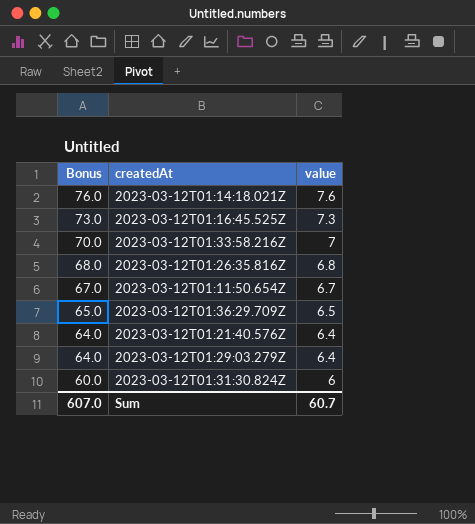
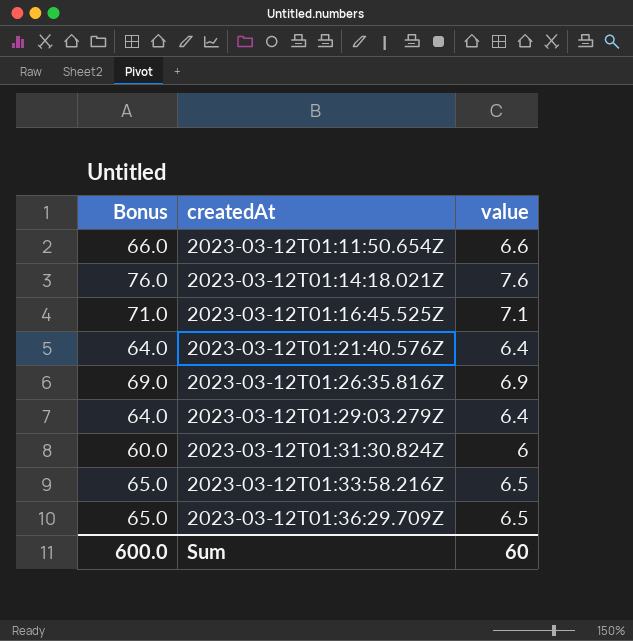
row order: Bonus descending -> createdAt ascending
2023-03-12T01:11:50.654Z | Bonus: 67.0 -> 66.0
2023-03-12T01:11:50.654Z | value: 6.7 -> 6.6
2023-03-12T01:16:45.525Z | Bonus: 73.0 -> 71.0
2023-03-12T01:16:45.525Z | value: 7.3 -> 7.1
2023-03-12T01:26:35.816Z | Bonus: 68.0 -> 69.0
2023-03-12T01:26:35.816Z | value: 6.8 -> 6.9
2023-03-12T01:33:58.216Z | Bonus: 70.0 -> 65.0
2023-03-12T01:33:58.216Z | value: 7 -> 6.5
Sum | Bonus: 607.0 -> 600.0
Sum | value: 60.7 -> 60

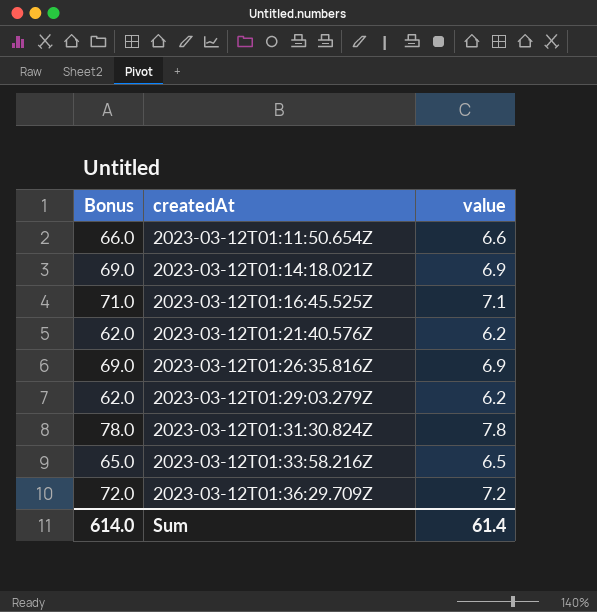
2023-03-12T01:14:18.021Z | Bonus: 76.0 -> 69.0
2023-03-12T01:14:18.021Z | value: 7.6 -> 6.9
2023-03-12T01:21:40.576Z | Bonus: 64.0 -> 62.0
2023-03-12T01:21:40.576Z | value: 6.4 -> 6.2
2023-03-12T01:29:03.279Z | Bonus: 64.0 -> 62.0
2023-03-12T01:29:03.279Z | value: 6.4 -> 6.2
2023-03-12T01:31:30.824Z | Bonus: 60.0 -> 78.0
2023-03-12T01:31:30.824Z | value: 6 -> 7.8
2023-03-12T01:36:29.709Z | Bonus: 65.0 -> 72.0
2023-03-12T01:36:29.709Z | value: 6.5 -> 7.2
Sum | Bonus: 600.0 -> 614.0
Sum | value: 60 -> 61.4

